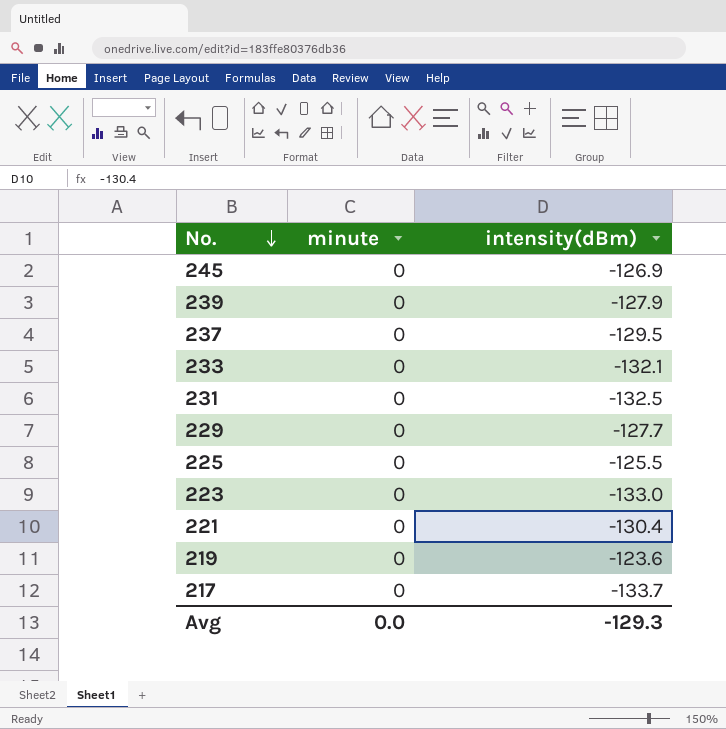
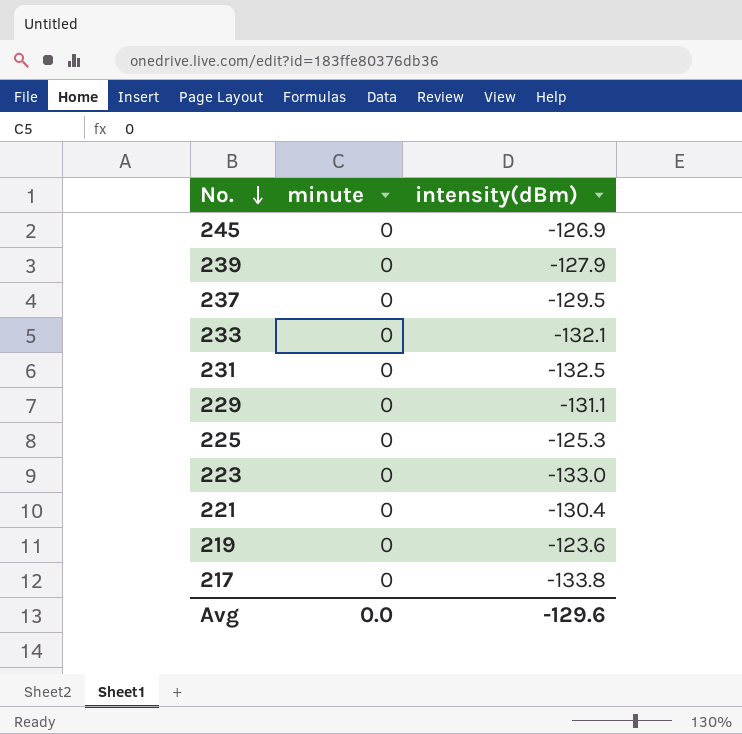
229 | intensity(dBm): -127.7 -> -131.1
225 | intensity(dBm): -125.5 -> -125.3
217 | intensity(dBm): -133.7 -> -133.8
Avg | intensity(dBm): -129.3 -> -129.6

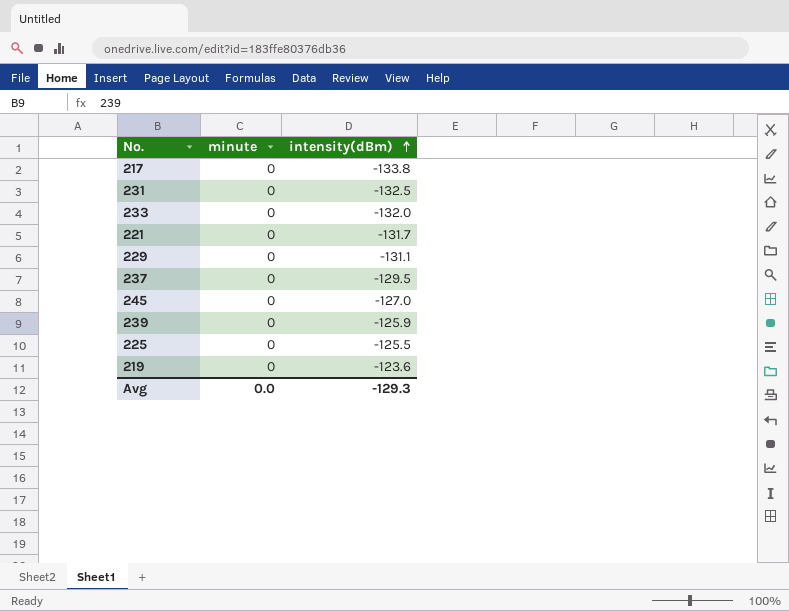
row order: No. descending -> intensity(dBm) ascending
row 223: 0 | -133.0 -> none
233 | intensity(dBm): -132.1 -> -132.0
221 | intensity(dBm): -130.4 -> -131.7
245 | intensity(dBm): -126.9 -> -127.0
239 | intensity(dBm): -127.9 -> -125.9
225 | intensity(dBm): -125.3 -> -125.5
Avg | intensity(dBm): -129.6 -> -129.3

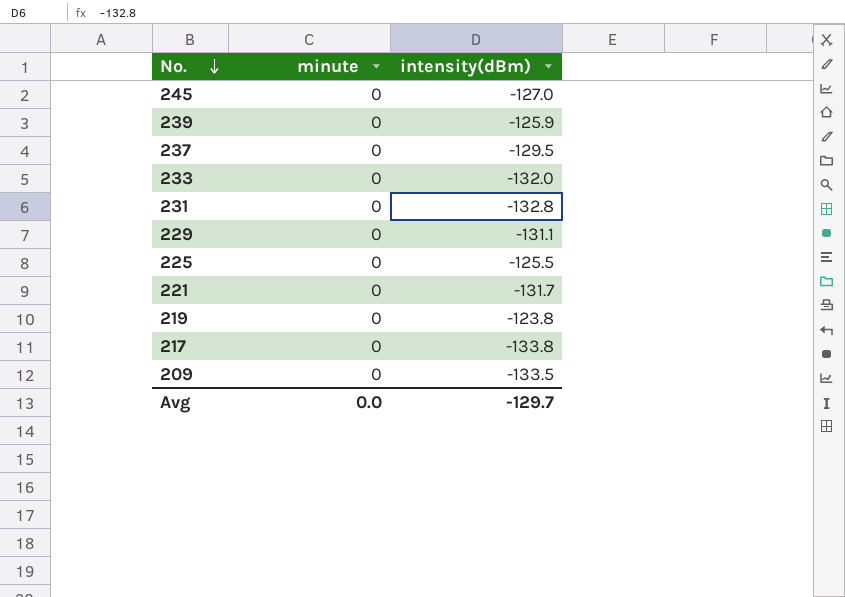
row order: intensity(dBm) ascending -> No. descending
231 | intensity(dBm): -132.5 -> -132.8
219 | intensity(dBm): -123.6 -> -123.8
row 209: none -> 0 | -133.5
Avg | intensity(dBm): -129.3 -> -129.7

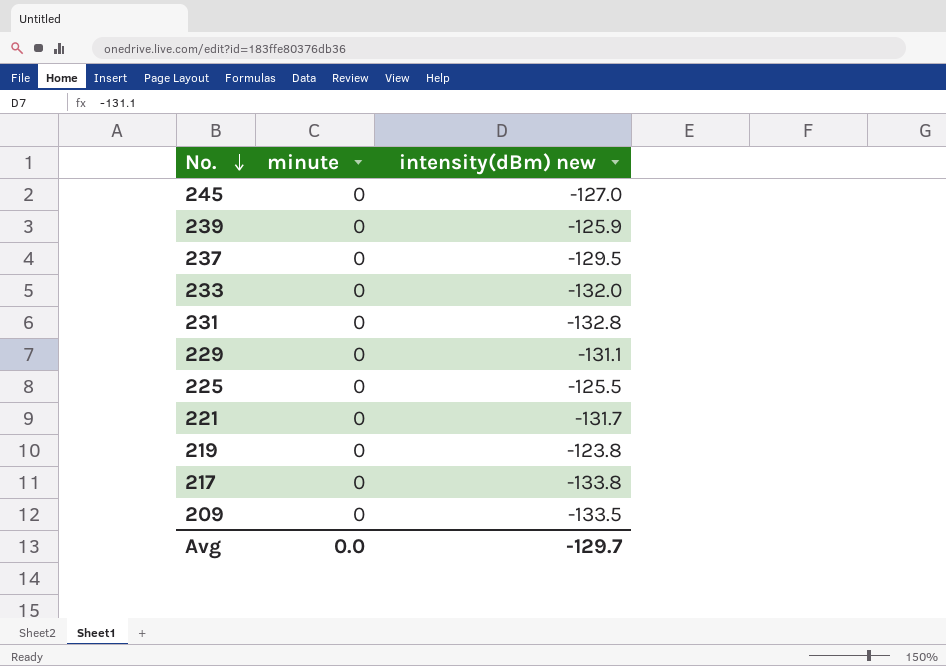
column name: intensity(dBm) -> intensity(dBm) new

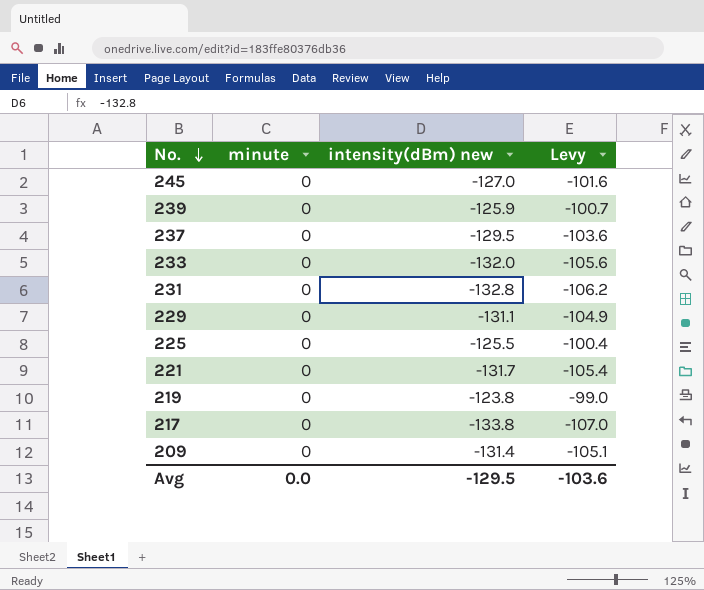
column Levy | formula: none -> [intensity(dBm) new] * 0.8
209 | intensity(dBm) new: -133.5 -> -131.4
Avg | intensity(dBm) new: -129.7 -> -129.5

